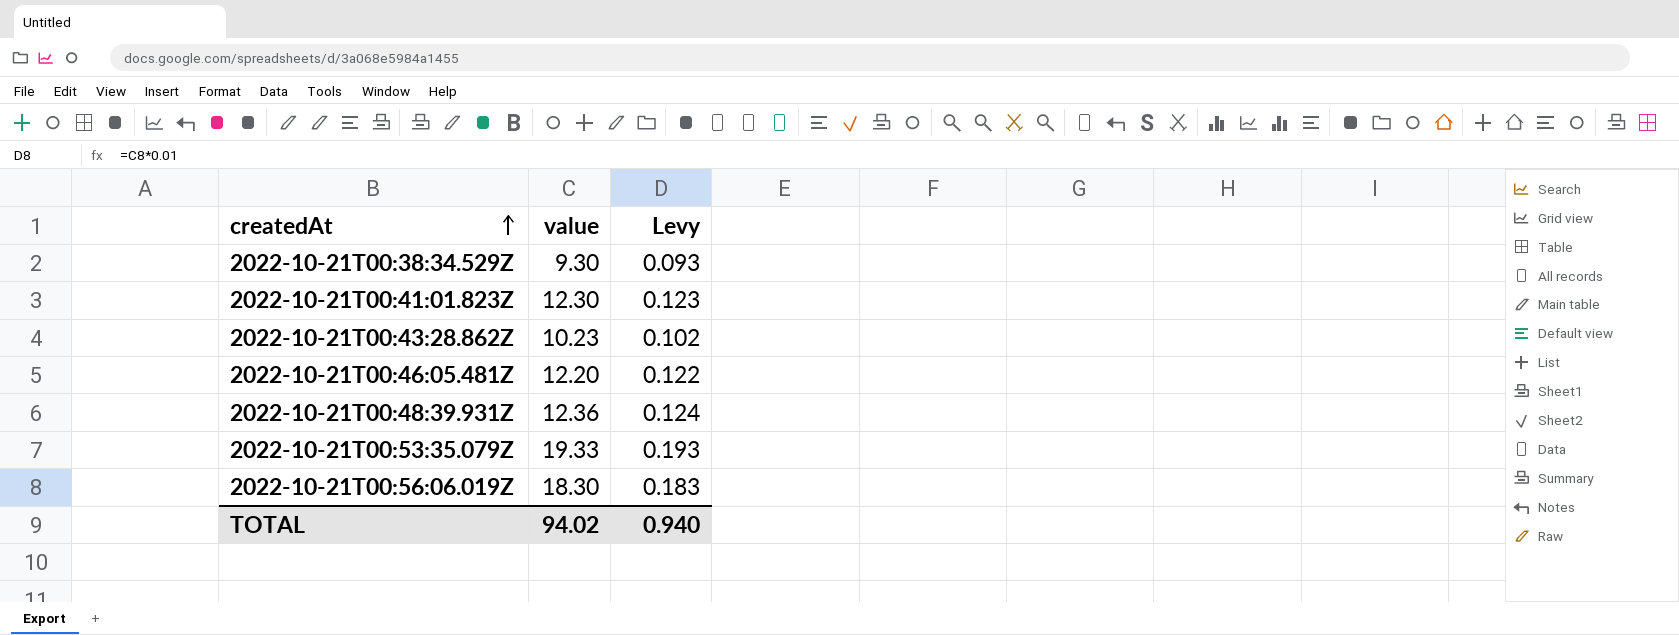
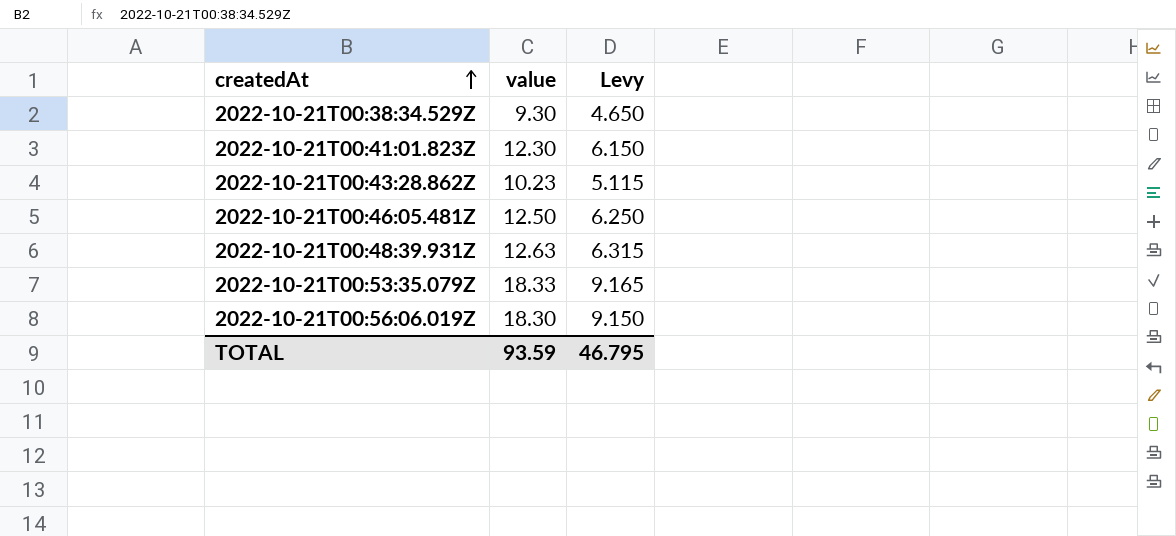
column Levy | formula: [value] * 0.01 -> [value] * 0.5
2022-10-21T00:46:05.481Z | value: 12.20 -> 12.50
2022-10-21T00:48:39.931Z | value: 12.36 -> 12.63
2022-10-21T00:53:35.079Z | value: 19.33 -> 18.33
TOTAL | value: 94.02 -> 93.59
TOTAL | Levy: 0.940 -> 46.795

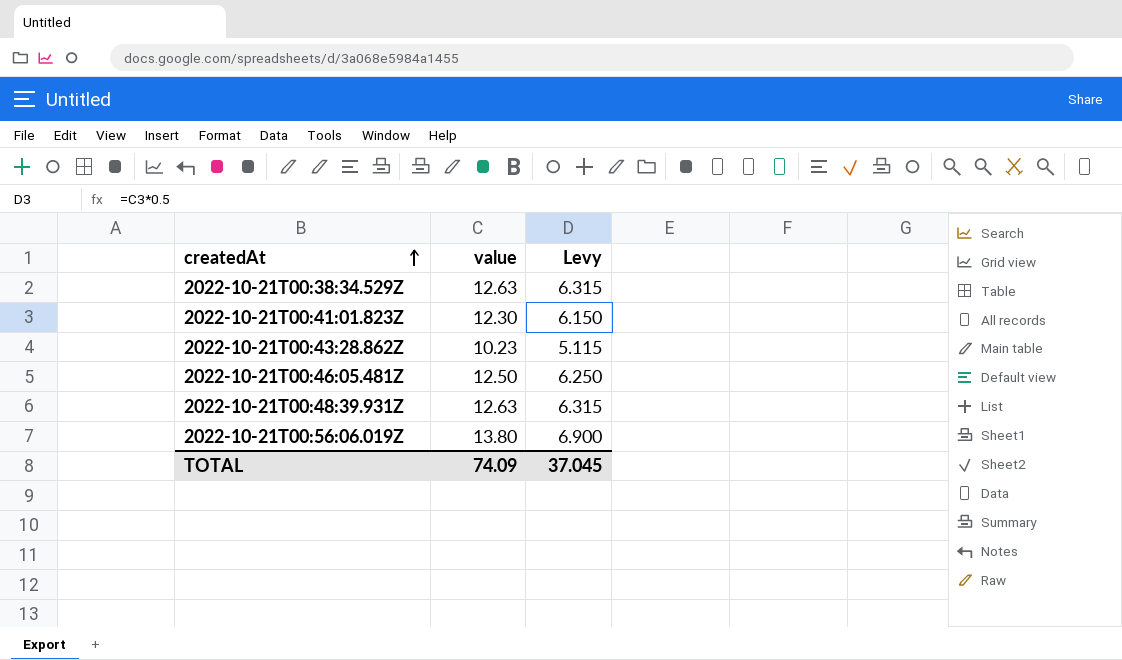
row 2022-10-21T00:53:35.079Z: 18.33 | 9.165 -> none
2022-10-21T00:38:34.529Z | value: 9.30 -> 12.63
2022-10-21T00:38:34.529Z | Levy: 4.650 -> 6.315
2022-10-21T00:56:06.019Z | value: 18.30 -> 13.80
2022-10-21T00:56:06.019Z | Levy: 9.150 -> 6.900
TOTAL | value: 93.59 -> 74.09
TOTAL | Levy: 46.795 -> 37.045

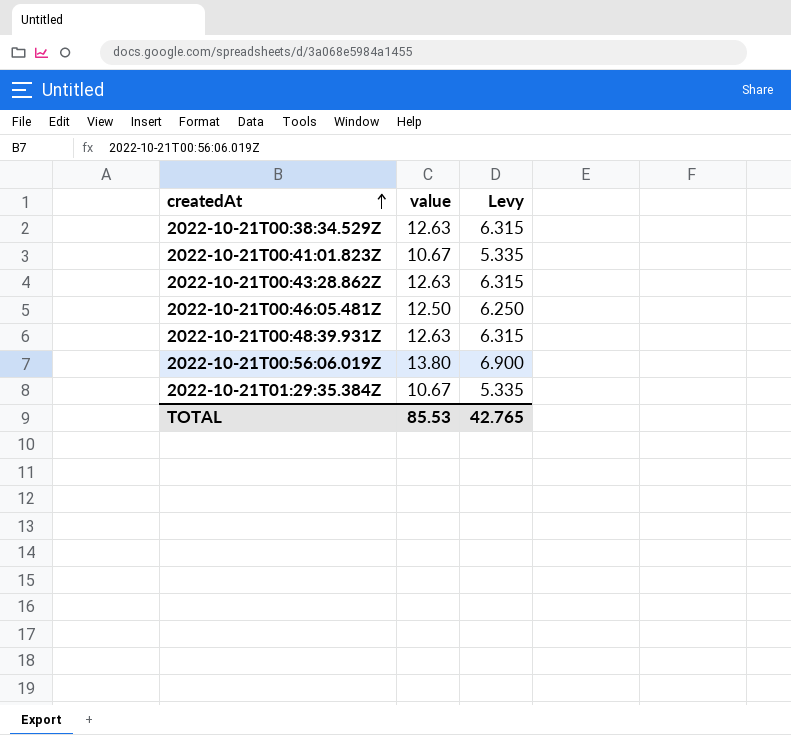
2022-10-21T00:41:01.823Z | value: 12.30 -> 10.67
2022-10-21T00:41:01.823Z | Levy: 6.150 -> 5.335
2022-10-21T00:43:28.862Z | value: 10.23 -> 12.63
2022-10-21T00:43:28.862Z | Levy: 5.115 -> 6.315
row 2022-10-21T01:29:35.384Z: none -> 10.67 | 5.335
TOTAL | value: 74.09 -> 85.53
TOTAL | Levy: 37.045 -> 42.765

